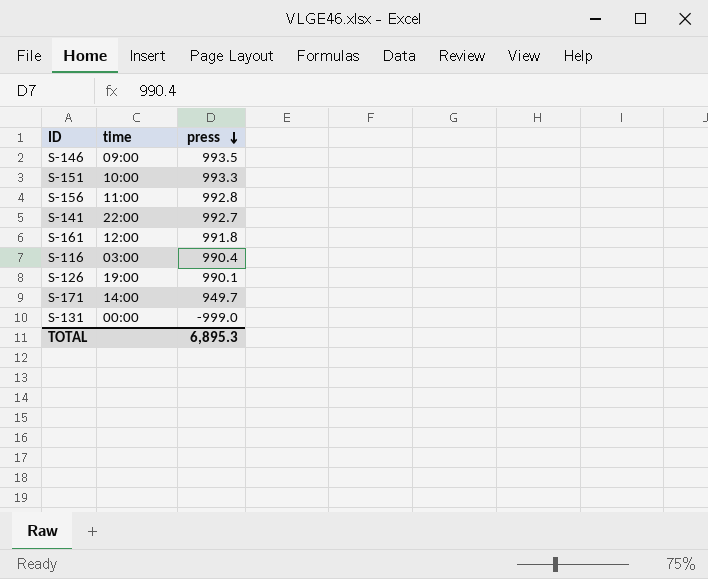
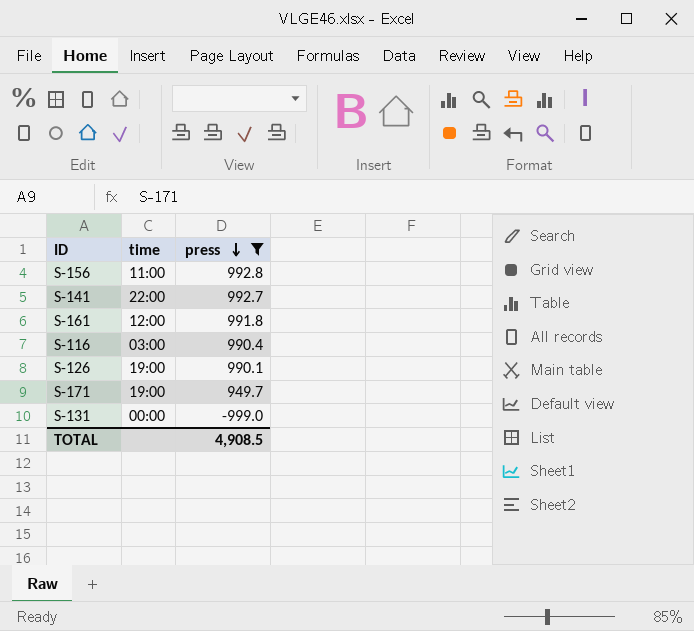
filter: none -> press <= 992.8
S-171 | time: 14:00 -> 19:00
TOTAL | press: 6,895.3 -> 4,908.5

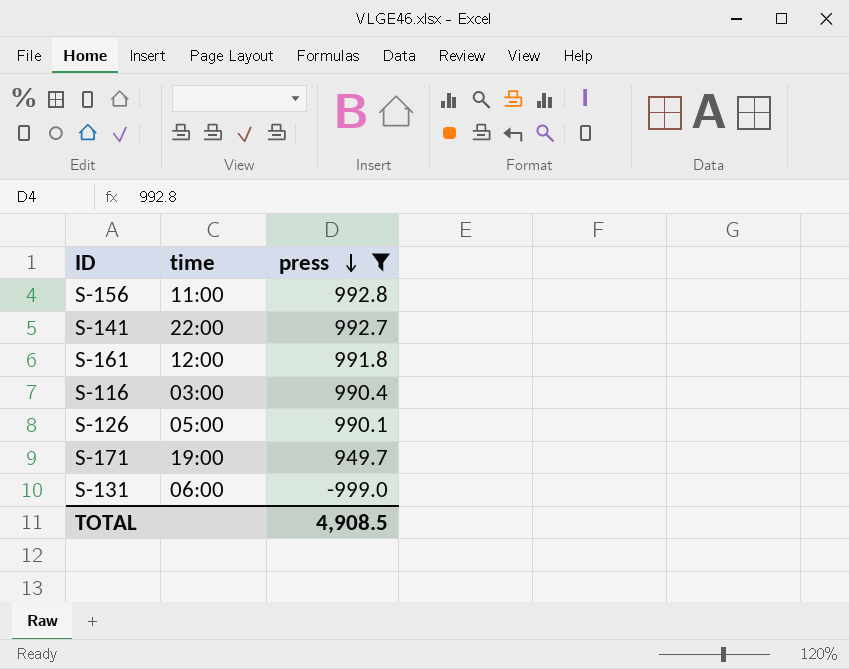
S-126 | time: 19:00 -> 05:00
S-131 | time: 00:00 -> 06:00

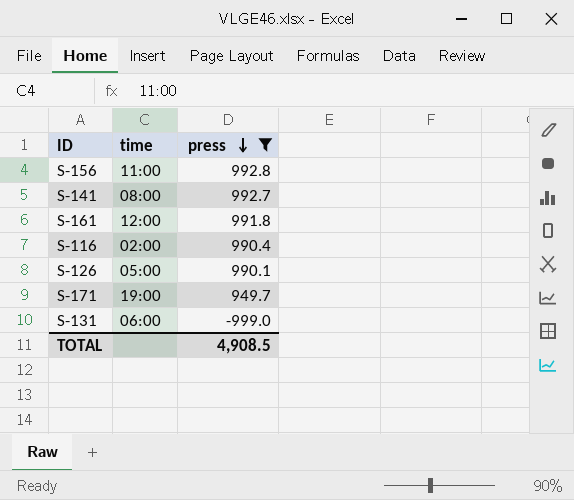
S-141 | time: 22:00 -> 08:00
S-116 | time: 03:00 -> 02:00

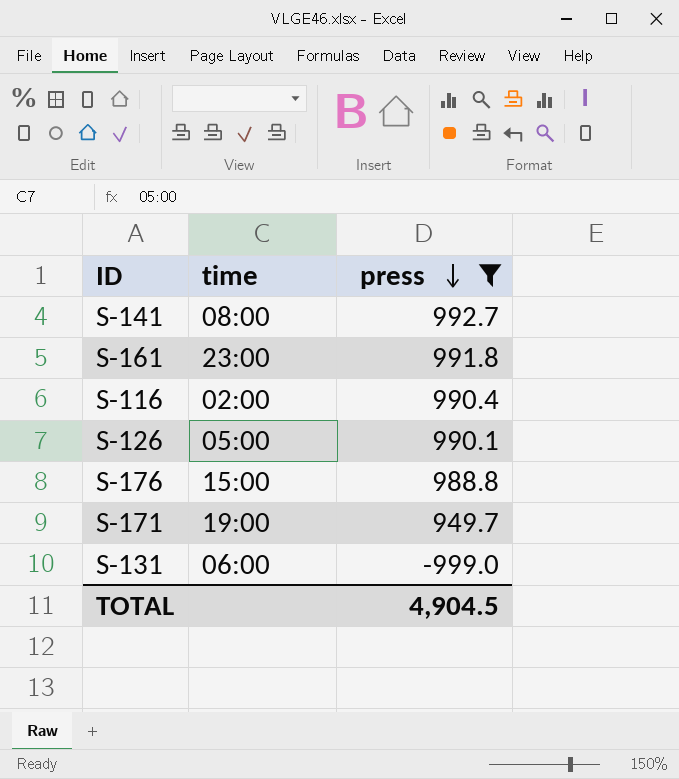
row S-156: 11:00 | 992.8 -> none
S-161 | time: 12:00 -> 23:00
row S-176: none -> 15:00 | 988.8
TOTAL | press: 4,908.5 -> 4,904.5

